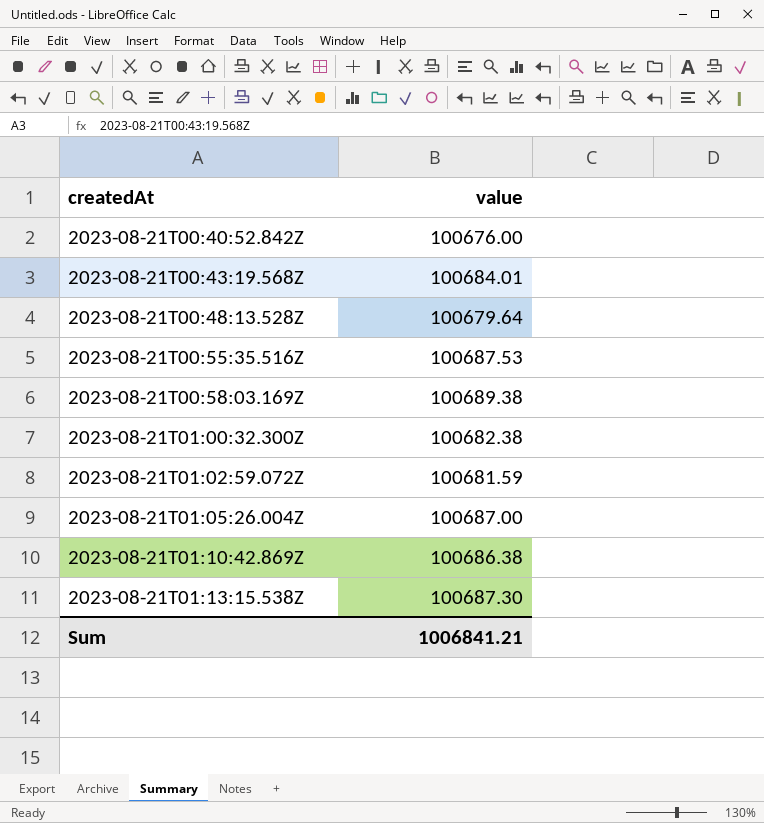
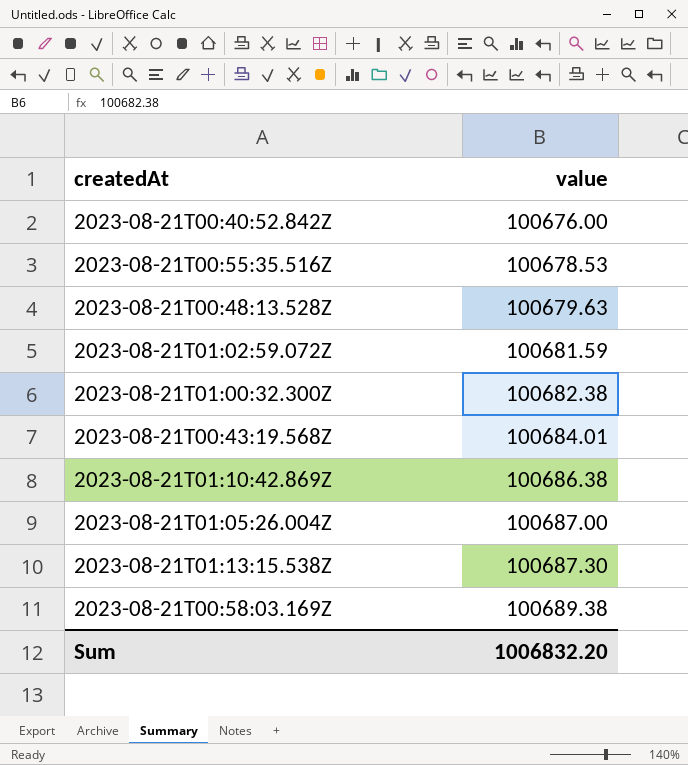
row order: createdAt ascending -> value ascending
2023-08-21T00:55:35.516Z | value: 100687.53 -> 100678.53
2023-08-21T00:48:13.528Z | value: 100679.64 -> 100679.63
Sum | value: 1006841.21 -> 1006832.20

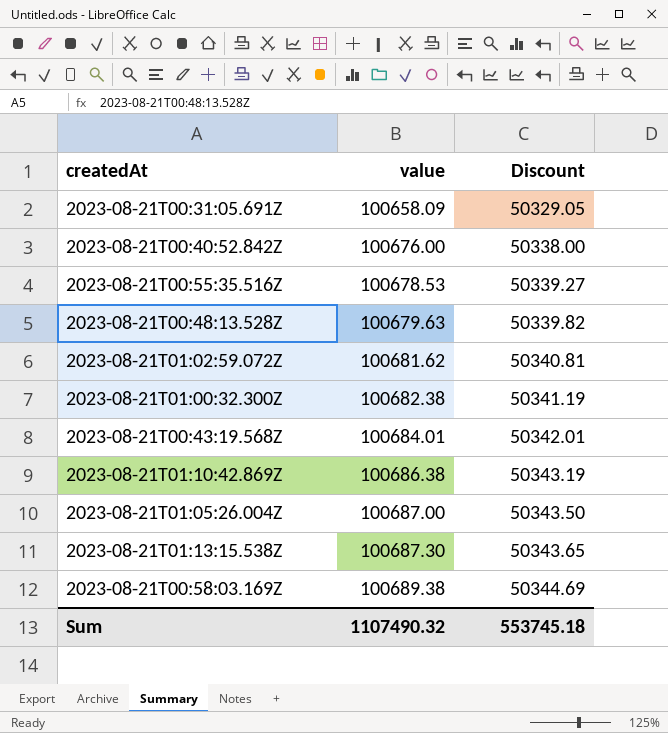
column Discount | formula: none -> [value] * 0.5
row 2023-08-21T00:31:05.691Z: none -> 100658.09 | 50329.05
2023-08-21T01:02:59.072Z | value: 100681.59 -> 100681.62
Sum | value: 1006832.20 -> 1107490.32

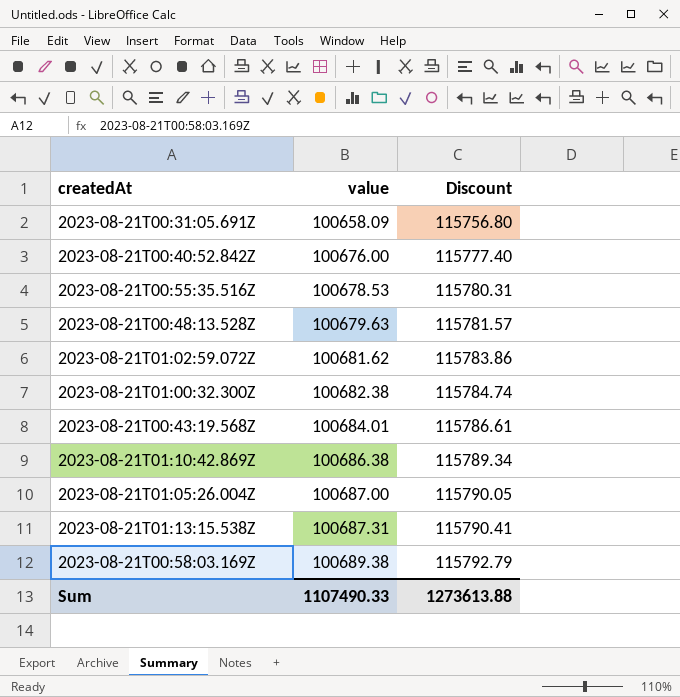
column Discount | formula: [value] * 0.5 -> [value] * 1.15
2023-08-21T01:13:15.538Z | value: 100687.30 -> 100687.31
Sum | value: 1107490.32 -> 1107490.33
Sum | Discount: 553745.18 -> 1273613.88

